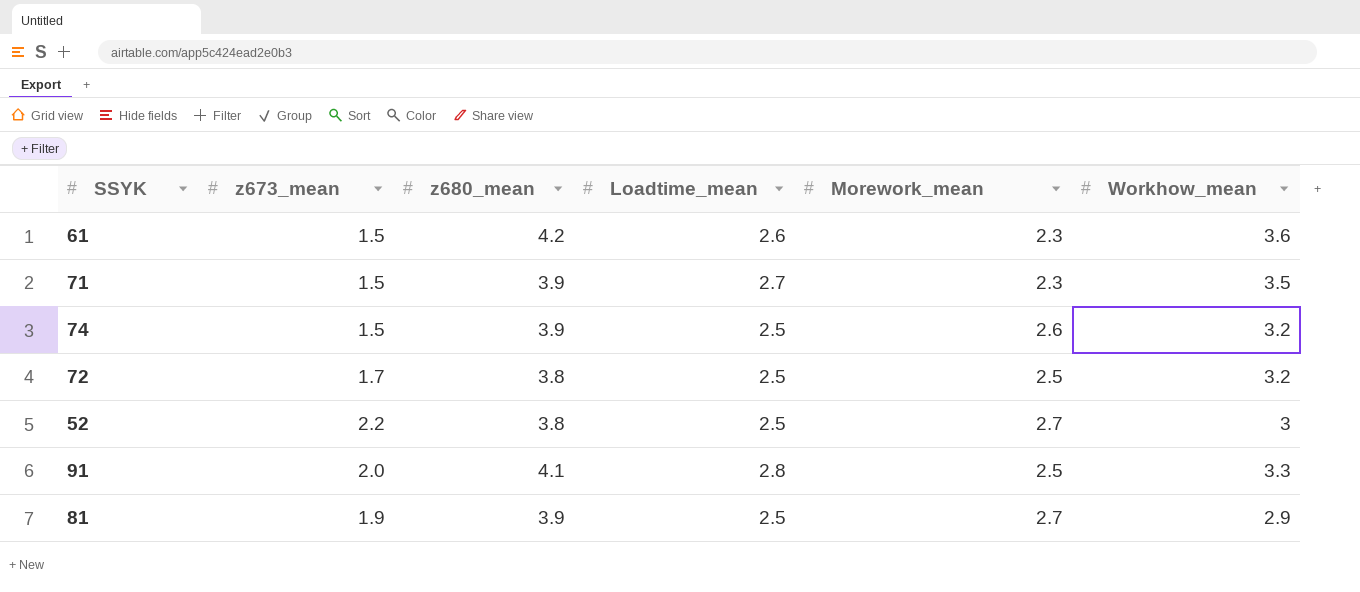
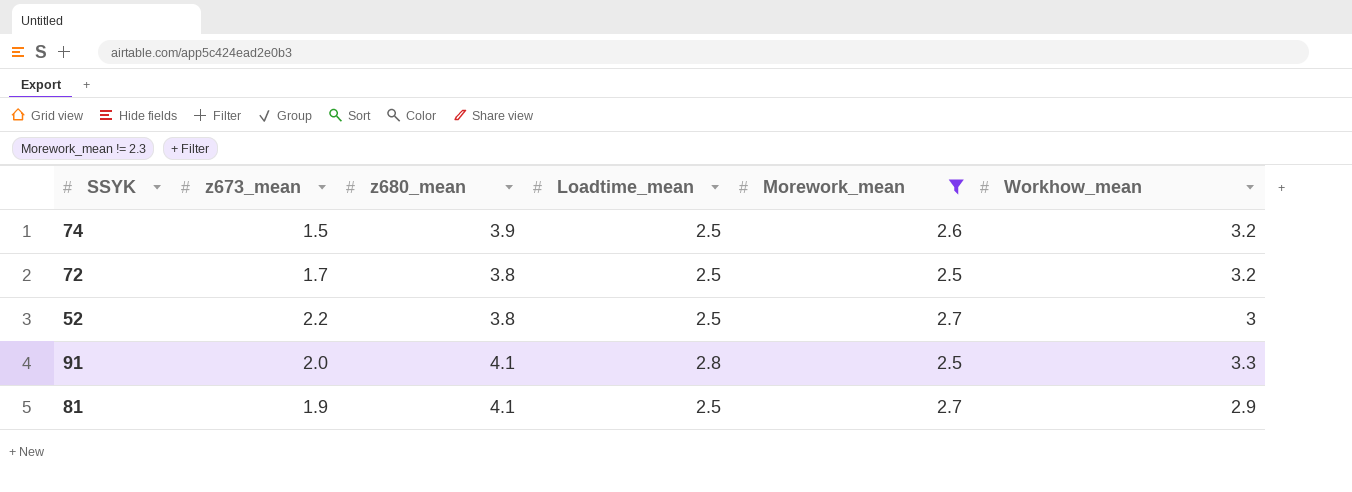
filter: none -> Morework_mean != 2.3
81 | z680_mean: 3.9 -> 4.1

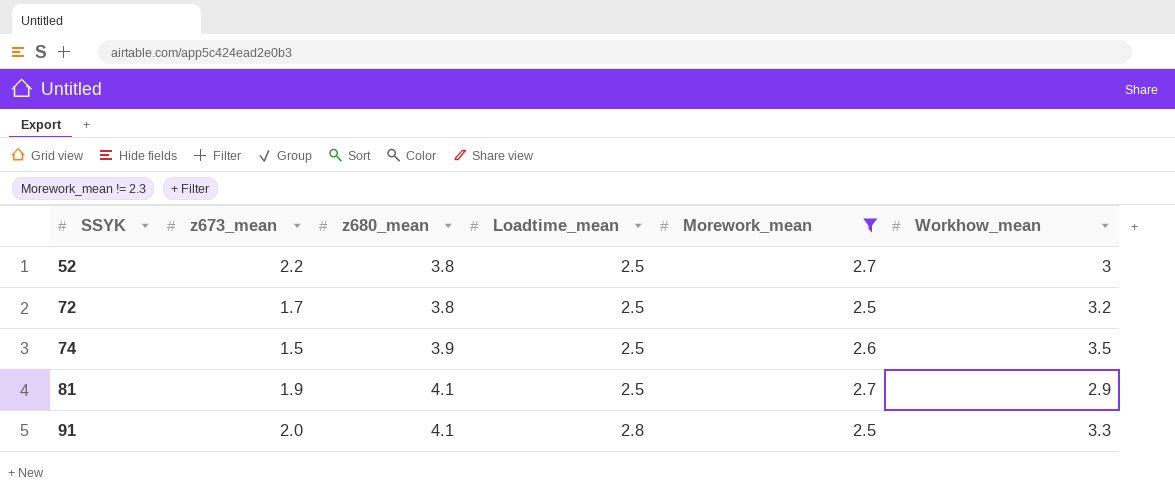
row order: none -> SSYK ascending
74 | Workhow_mean: 3.2 -> 3.5

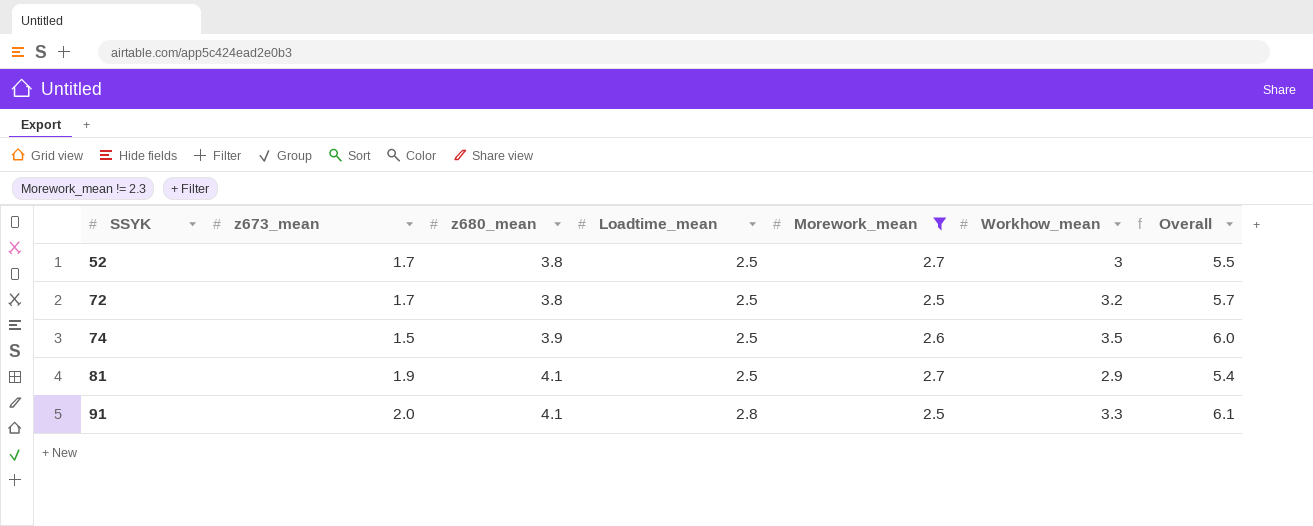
column Overall | formula: none -> [Loadtime_mean] + [Workhow_mean]
52 | z673_mean: 2.2 -> 1.7

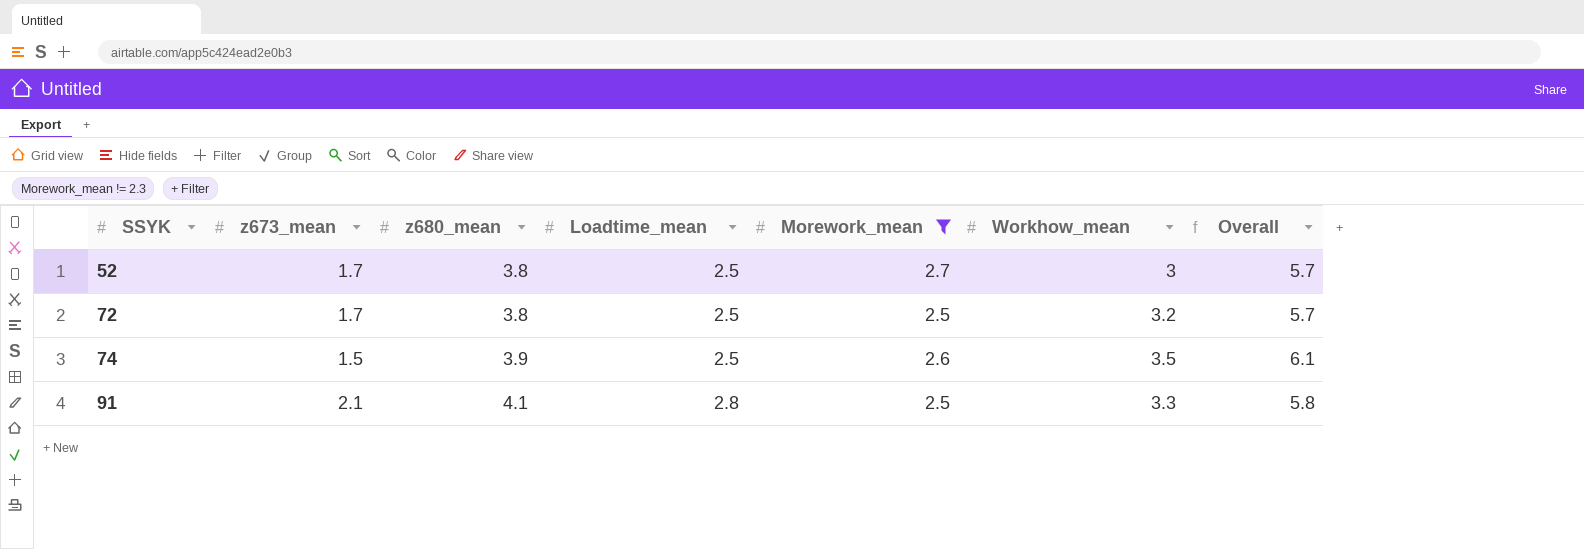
column Overall | formula: [Loadtime_mean] + [Workhow_mean] -> [Morework_mean] + [Workhow_mean]
row 81: 1.9 | 4.1 | 2.5 | 2.7 | 2.9 | 5.4 -> none
91 | z673_mean: 2.0 -> 2.1

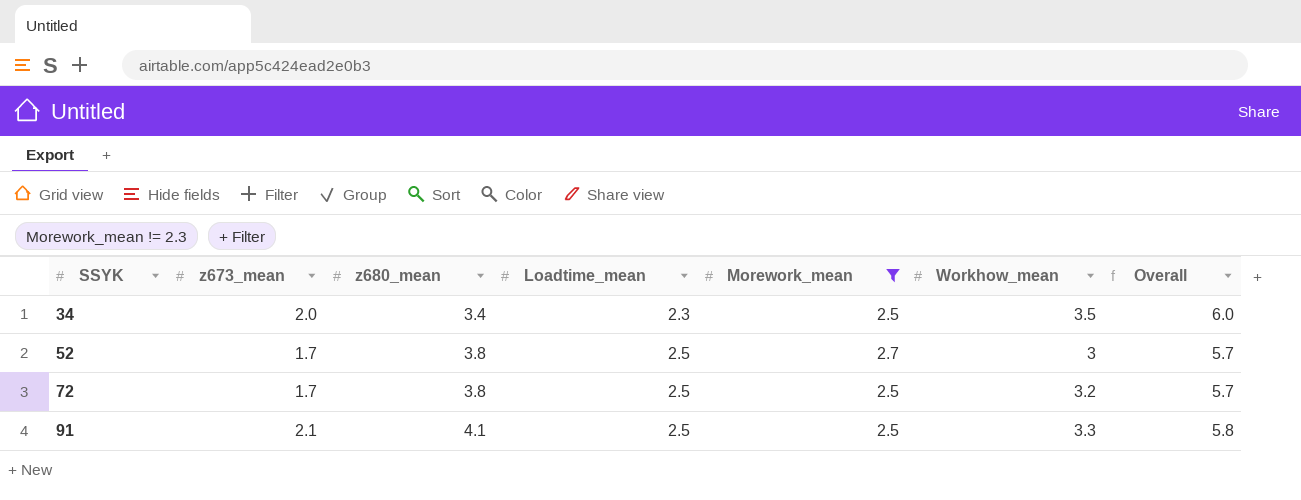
row 74: 1.5 | 3.9 | 2.5 | 2.6 | 3.5 | 6.1 -> none
row 34: none -> 2.0 | 3.4 | 2.3 | 2.5 | 3.5 | 6.0
91 | Loadtime_mean: 2.8 -> 2.5

